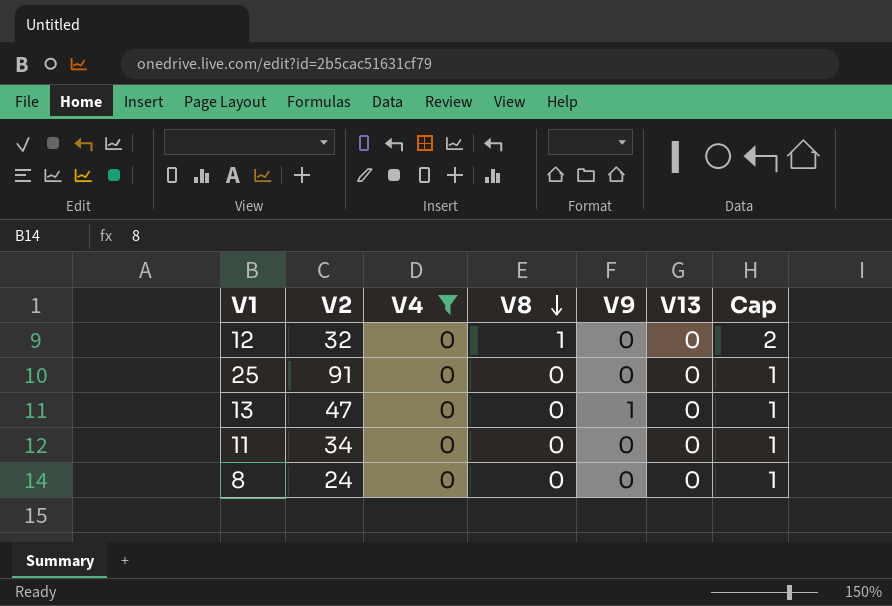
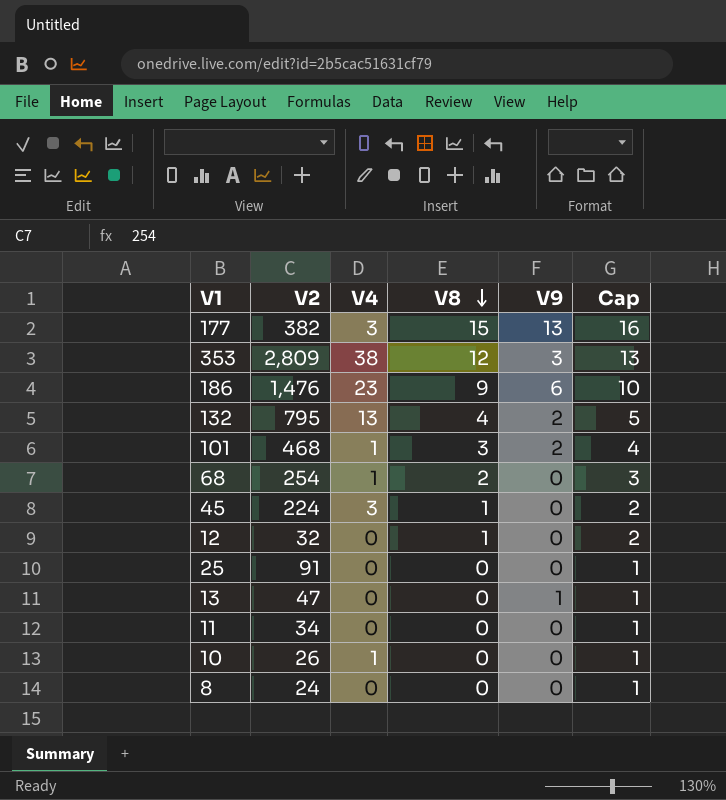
filter: V4 = 0 -> none
column V13 | position: 6 -> none

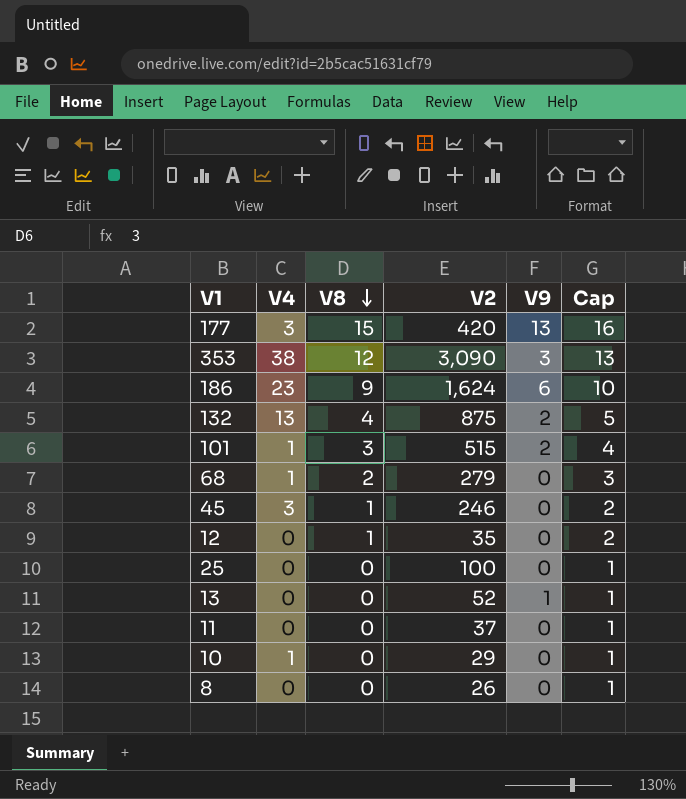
column V2 | position: 2 -> 4
177 | V2: 382 -> 420
353 | V2: 2,809 -> 3,090
186 | V2: 1,476 -> 1,624
132 | V2: 795 -> 875
101 | V2: 468 -> 515
68 | V2: 254 -> 279
45 | V2: 224 -> 246
12 | V2: 32 -> 35
25 | V2: 91 -> 100
13 | V2: 47 -> 52
11 | V2: 34 -> 37
10 | V2: 26 -> 29
8 | V2: 24 -> 26

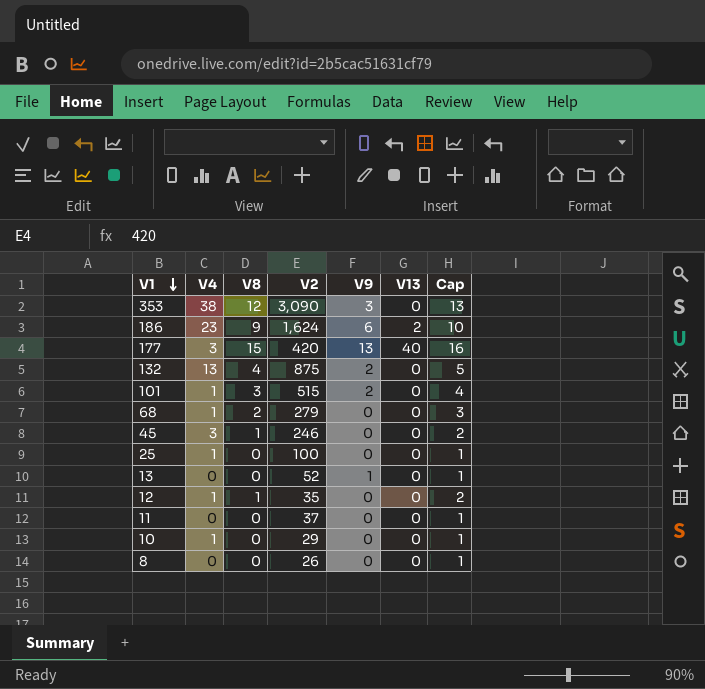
row order: V8 descending -> V1 descending
column V13 | position: none -> 6
25 | V4: 0 -> 1
12 | V4: 0 -> 1

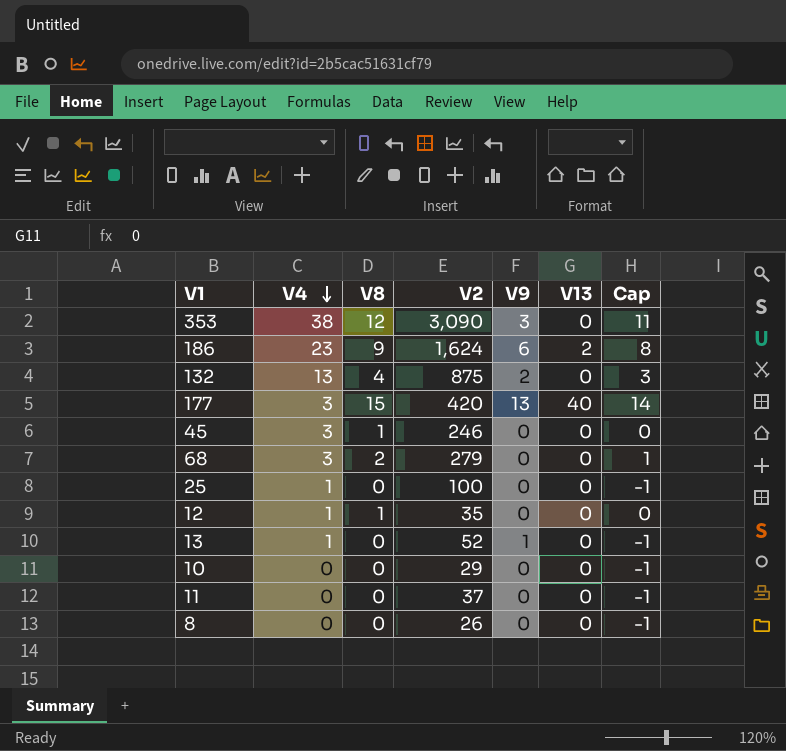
row order: V1 descending -> V4 descending
column Cap | formula: [V8] + 1 -> [V8] - 1
row 101: 1 | 3 | 515 | 2 | 0 | 4 -> none
68 | V4: 1 -> 3
13 | V4: 0 -> 1
10 | V4: 1 -> 0

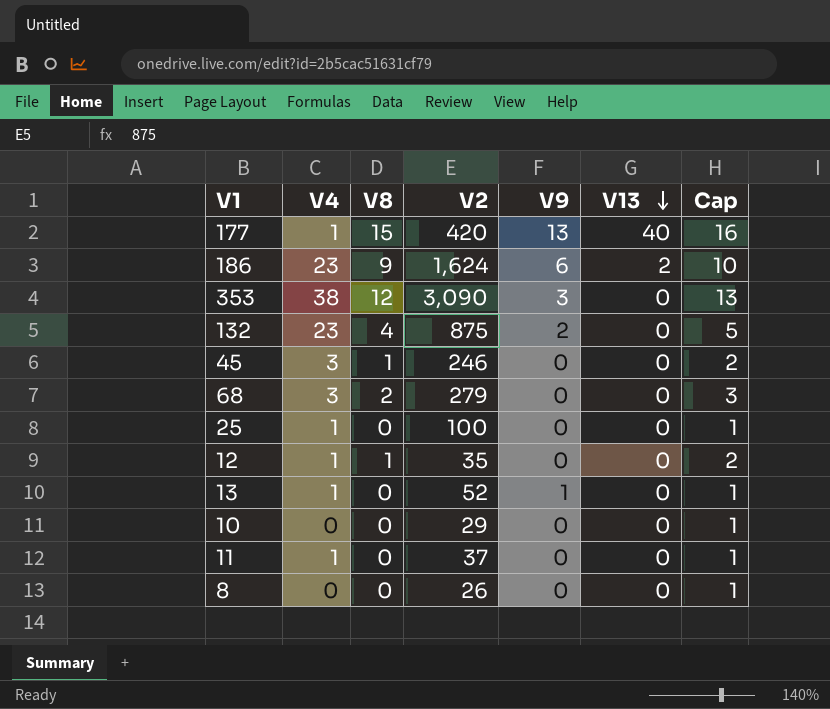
row order: V4 descending -> V13 descending
column Cap | formula: [V8] - 1 -> [V8] + 1
177 | V4: 3 -> 1
132 | V4: 13 -> 23
11 | V4: 0 -> 1

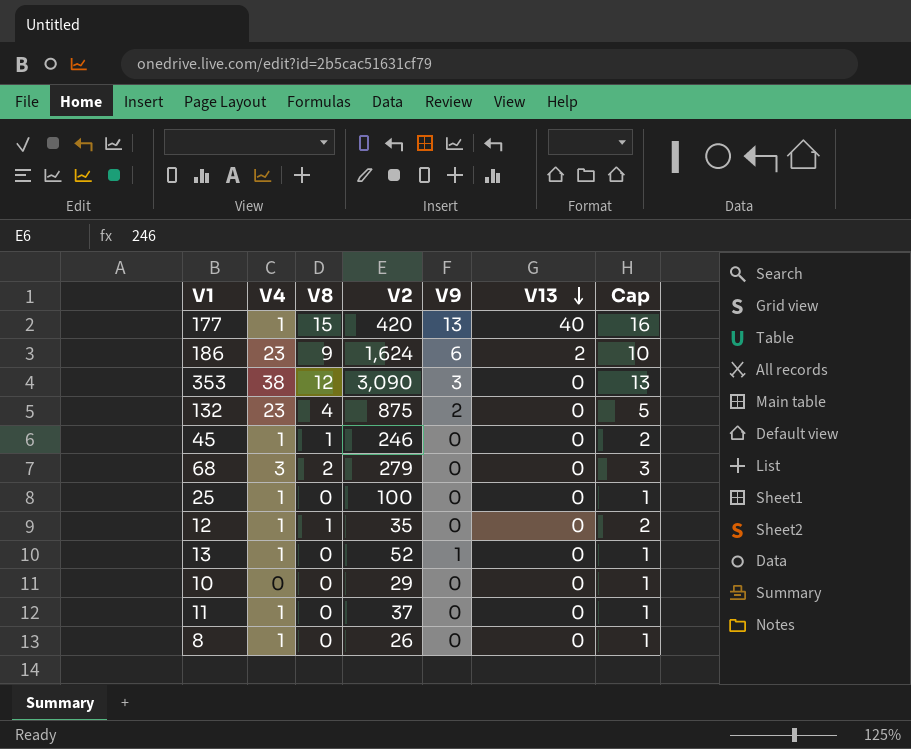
45 | V4: 3 -> 1
8 | V4: 0 -> 1

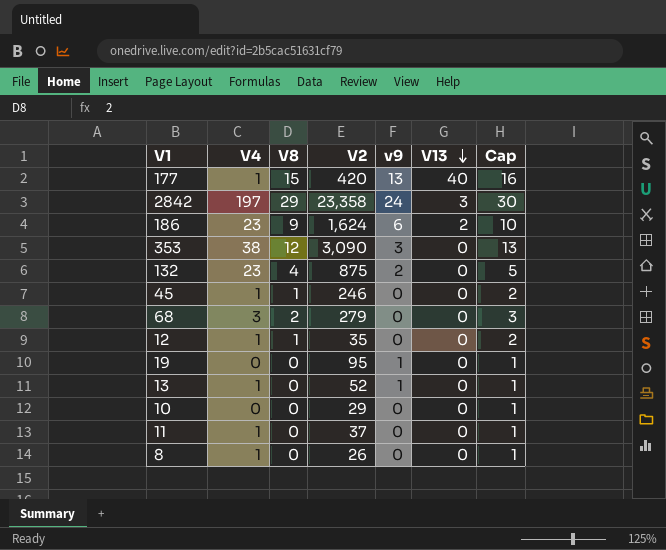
column name: V9 -> v9
row 25: 1 | 0 | 100 | 0 | 0 | 1 -> none
row 2842: none -> 197 | 29 | 23,358 | 24 | 3 | 30
row 19: none -> 0 | 0 | 95 | 1 | 0 | 1

